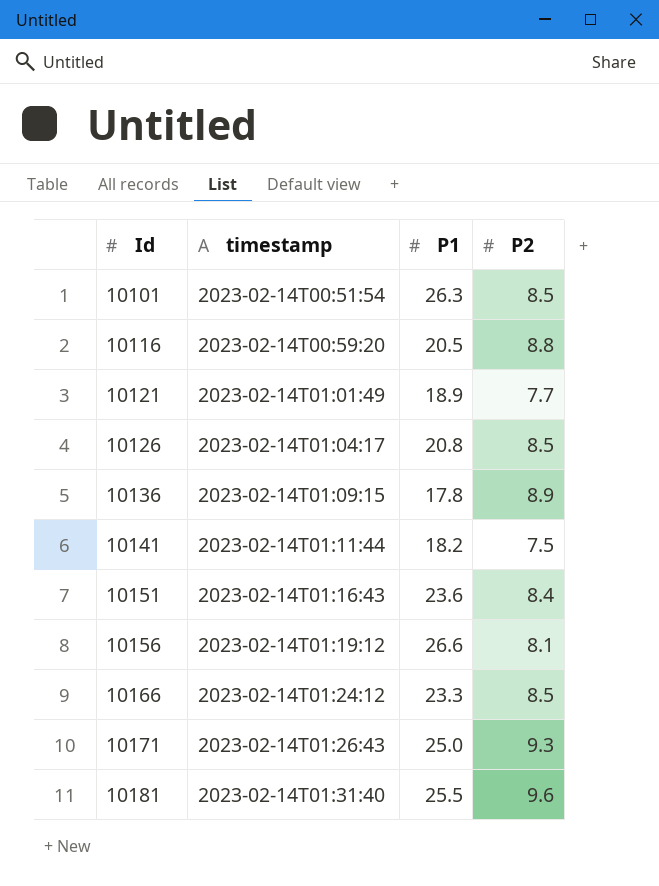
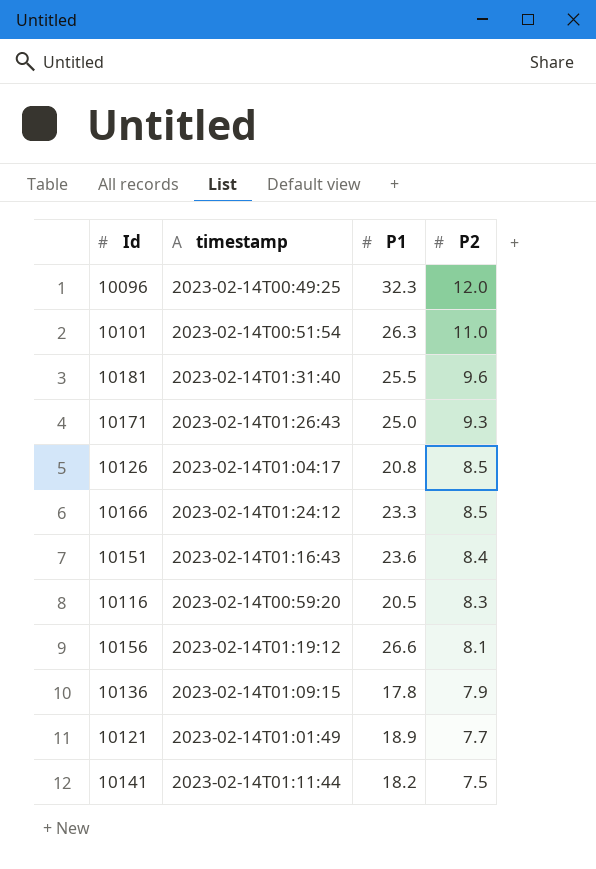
row order: Id ascending -> P2 descending
row 10096: none -> 2023-02-14T00:49:25 | 32.3 | 12.0
10101 | P2: 8.5 -> 11.0
10116 | P2: 8.8 -> 8.3
10136 | P2: 8.9 -> 7.9

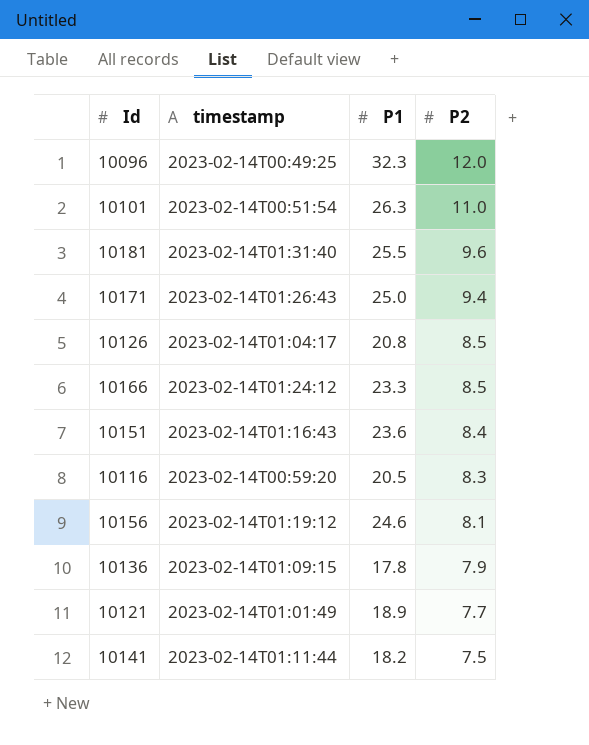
10171 | P2: 9.3 -> 9.4
10156 | P1: 26.6 -> 24.6

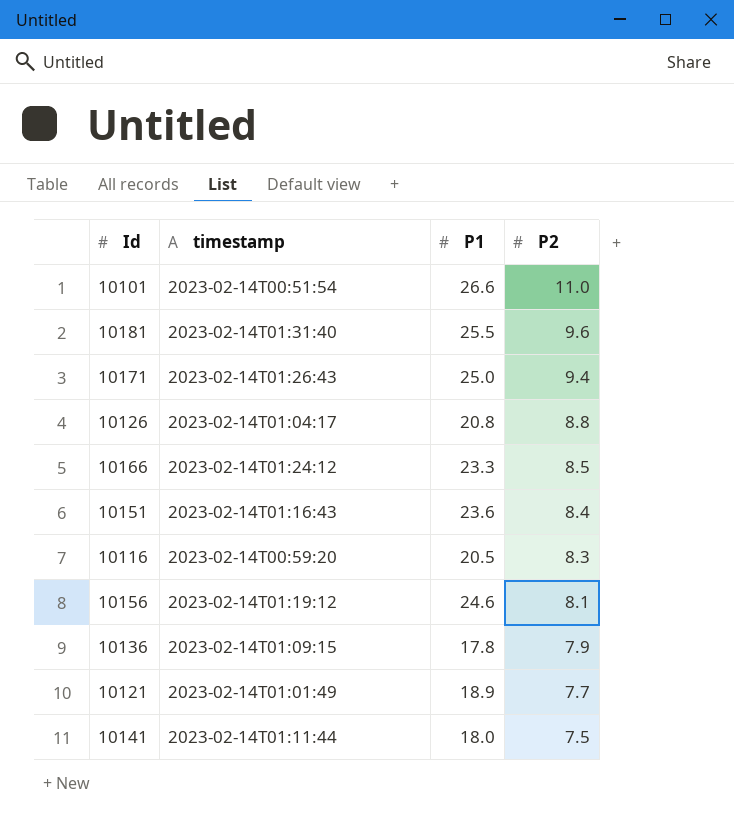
row 10096: 2023-02-14T00:49:25 | 32.3 | 12.0 -> none
10101 | P1: 26.3 -> 26.6
10126 | P2: 8.5 -> 8.8
10141 | P1: 18.2 -> 18.0

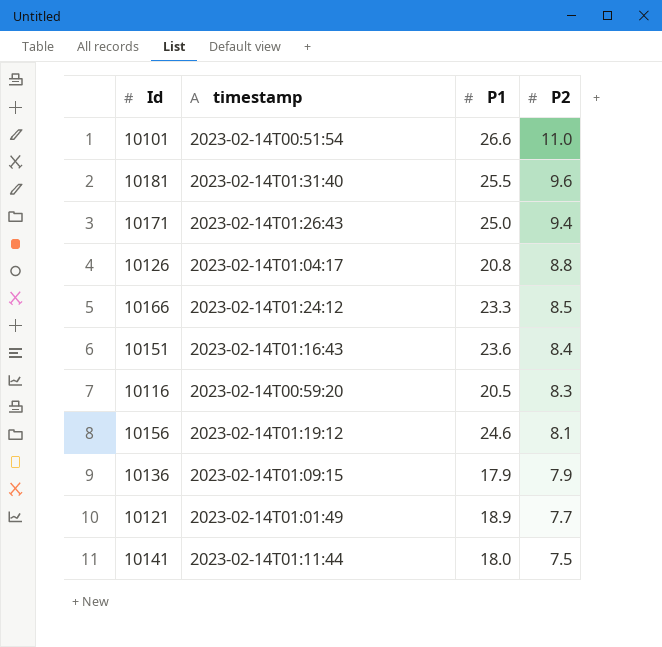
10136 | P1: 17.8 -> 17.9

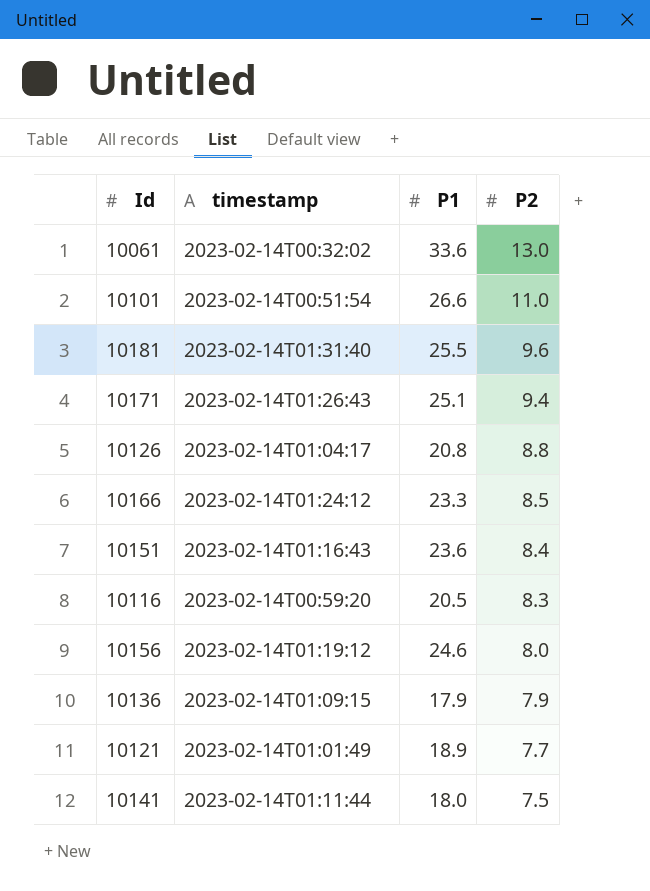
row 10061: none -> 2023-02-14T00:32:02 | 33.6 | 13.0
10171 | P1: 25.0 -> 25.1
10156 | P2: 8.1 -> 8.0

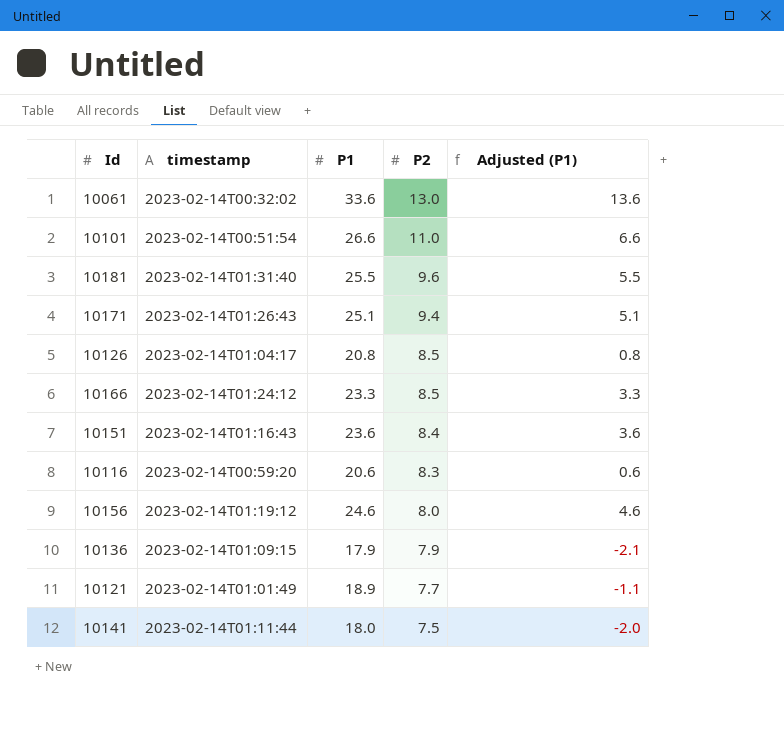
column Adjusted (P1) | formula: none -> [P1] - 20
10126 | P2: 8.8 -> 8.5
10116 | P1: 20.5 -> 20.6

